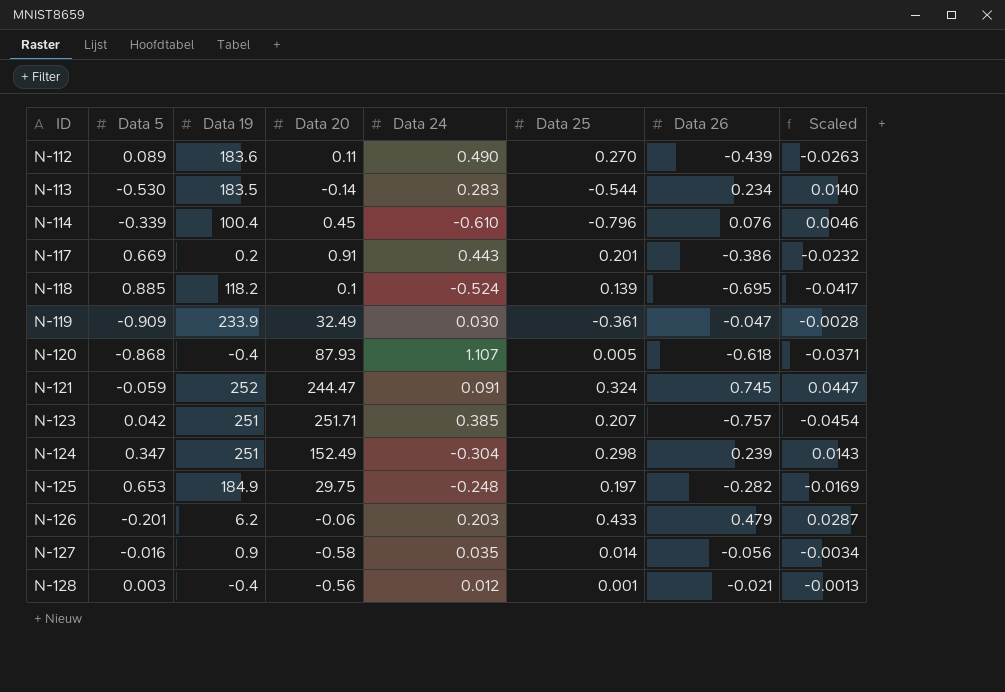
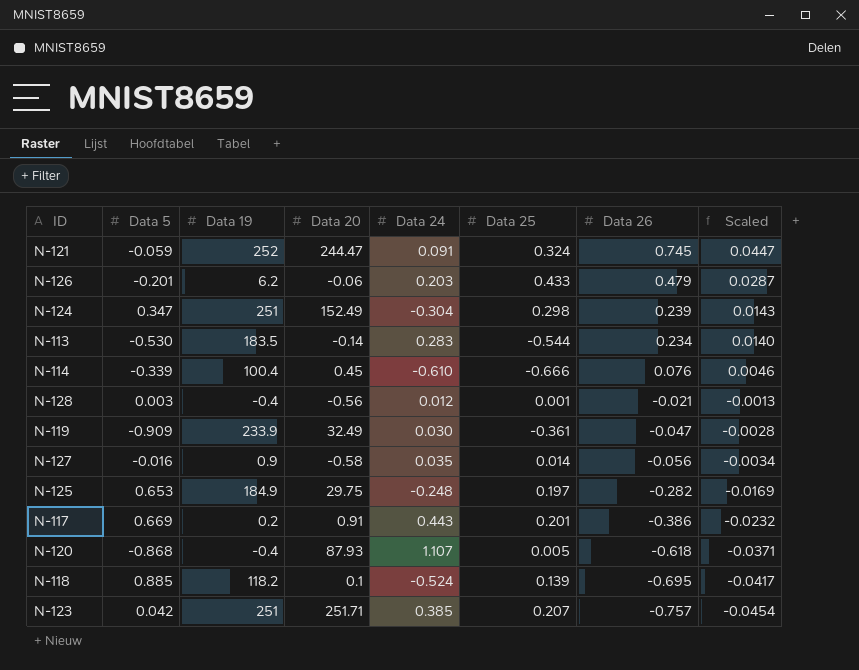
row order: ID ascending -> Data 26 descending
row N-112: 0.089 | 183.6 | 0.11 | 0.490 | 0.270 | -0.439 | -0.0263 -> none
N-114 | Data 25: -0.796 -> -0.666

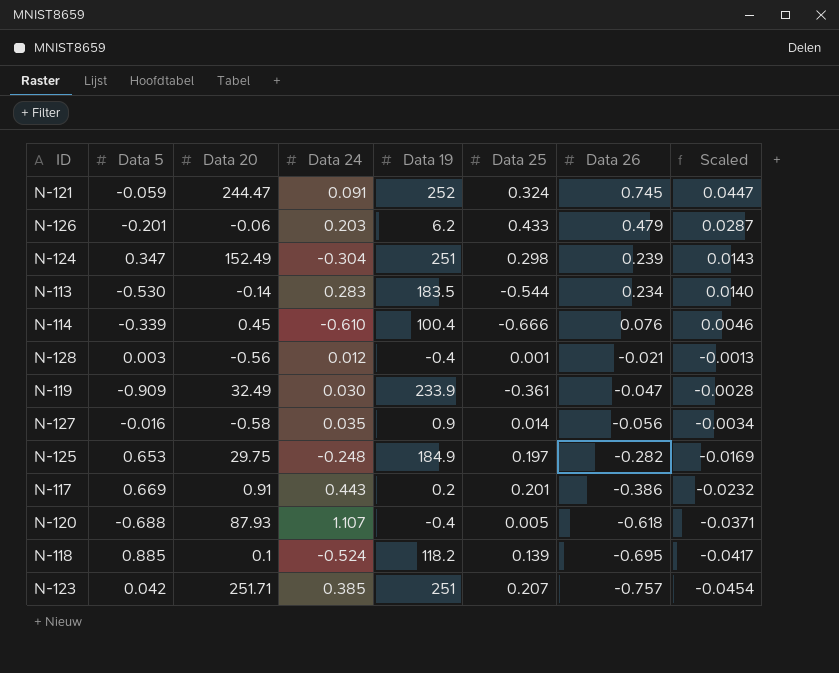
column Data 19 | position: 3 -> 5
N-120 | Data 5: -0.868 -> -0.688

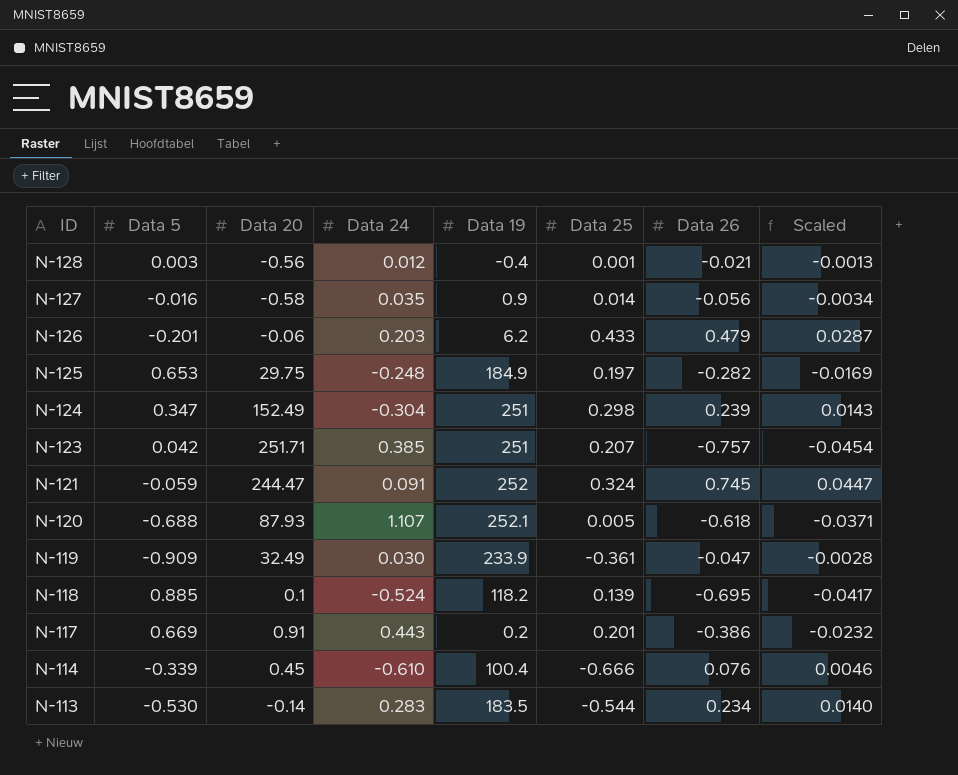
row order: Data 26 descending -> ID descending
N-120 | Data 19: -0.4 -> 252.1

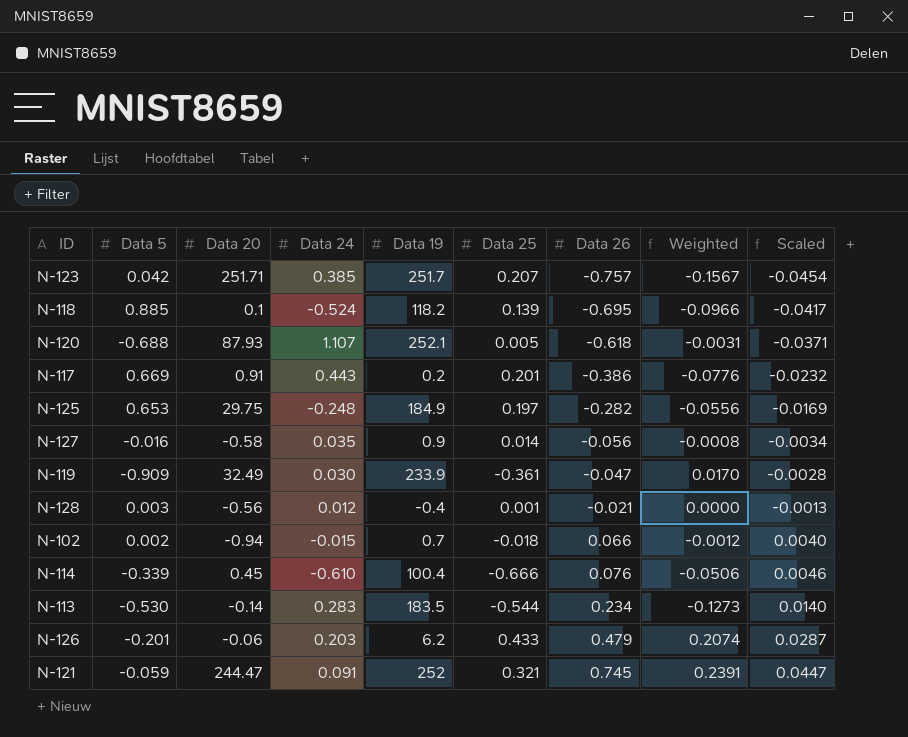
row order: ID descending -> Data 26 ascending
column Weighted | formula: none -> [Data 25] * [Data 26]
row N-124: 0.347 | 152.49 | -0.304 | 251 | 0.298 | 0.239 | 0.0143 -> none
N-123 | Data 19: 251 -> 251.7
row N-102: none -> 0.002 | -0.94 | -0.015 | 0.7 | -0.018 | 0.066 | -0.0012 | 0.0040
N-121 | Data 25: 0.324 -> 0.321

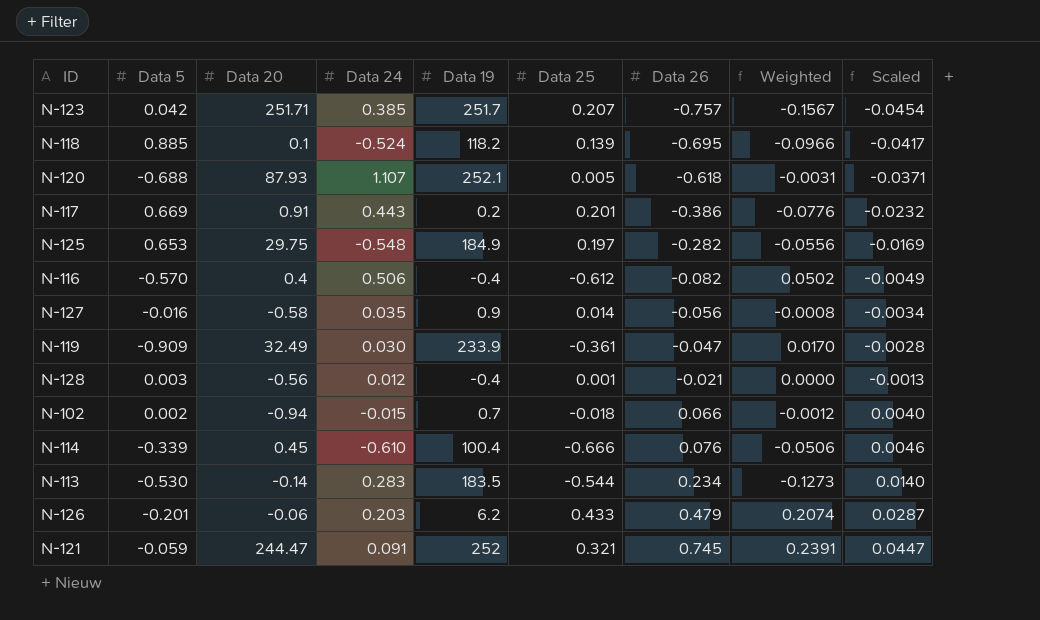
N-125 | Data 24: -0.248 -> -0.548
row N-116: none -> -0.570 | 0.4 | 0.506 | -0.4 | -0.612 | -0.082 | 0.0502 | -0.0049

